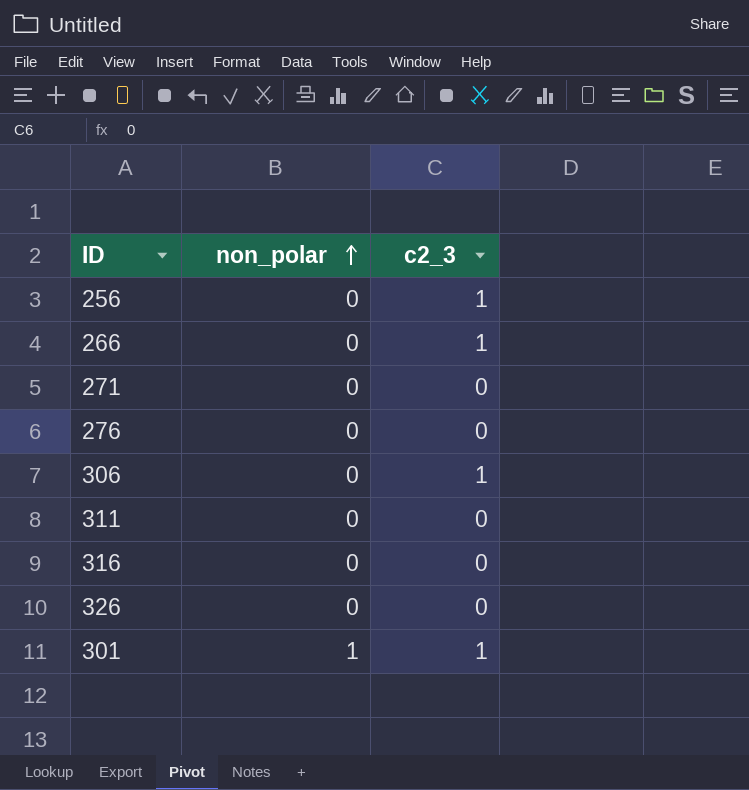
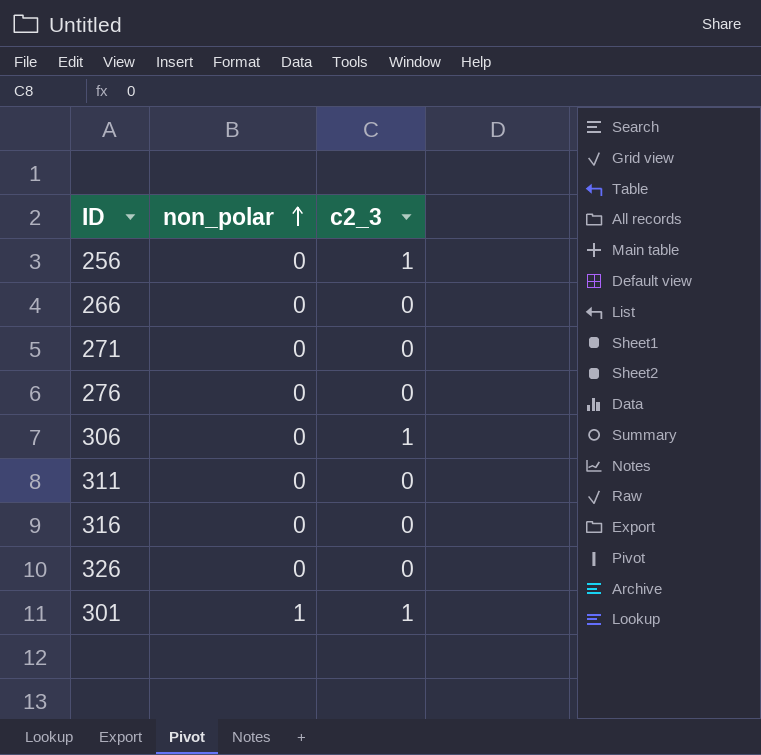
266 | c2_3: 1 -> 0

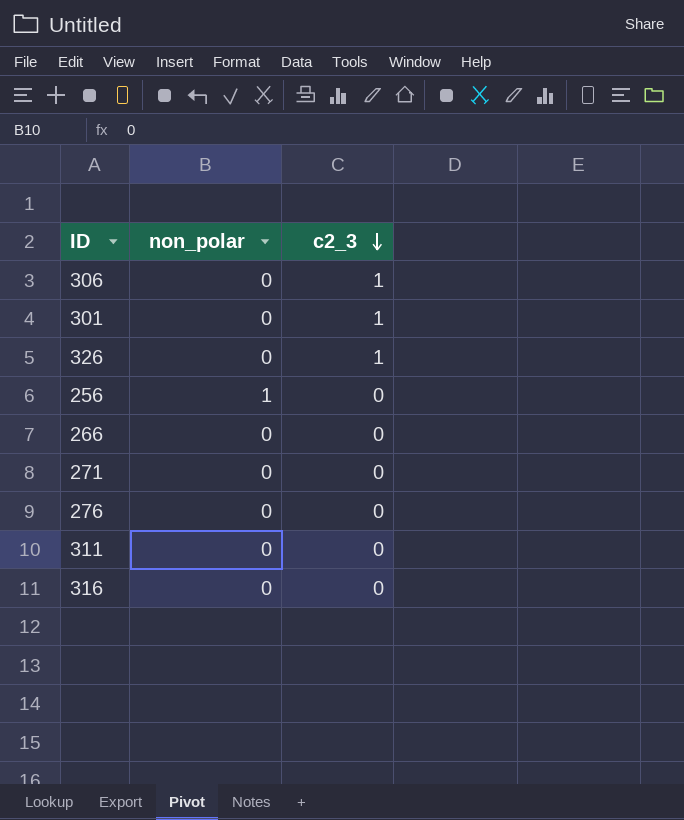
row order: non_polar ascending -> c2_3 descending
301 | non_polar: 1 -> 0
326 | c2_3: 0 -> 1
256 | non_polar: 0 -> 1
256 | c2_3: 1 -> 0

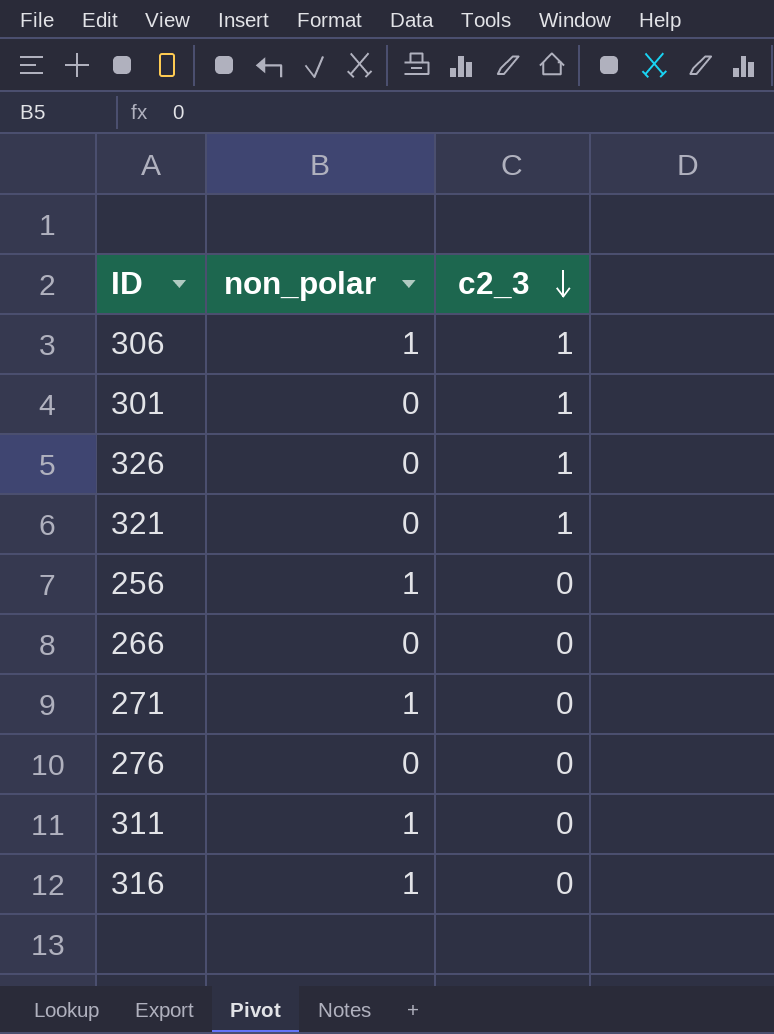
306 | non_polar: 0 -> 1
row 321: none -> 0 | 1
271 | non_polar: 0 -> 1
311 | non_polar: 0 -> 1
316 | non_polar: 0 -> 1

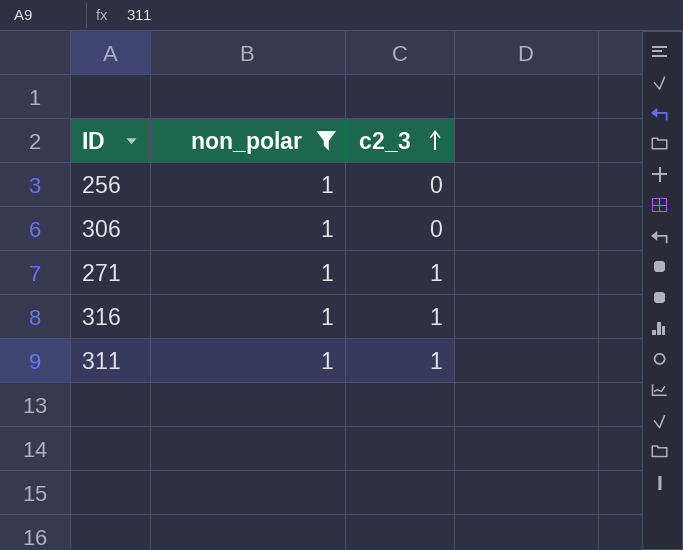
filter: none -> non_polar = 1
row order: c2_3 descending -> c2_3 ascending
306 | c2_3: 1 -> 0
271 | c2_3: 0 -> 1
316 | c2_3: 0 -> 1
311 | c2_3: 0 -> 1

